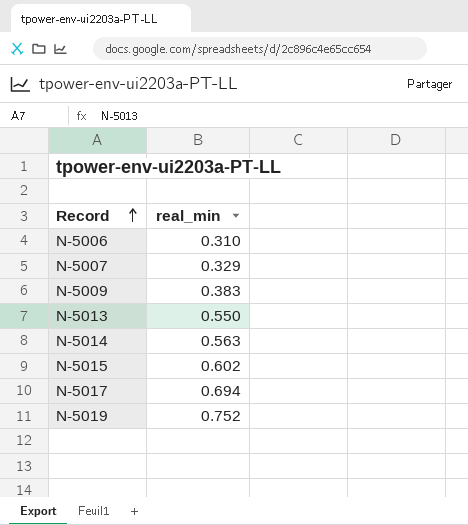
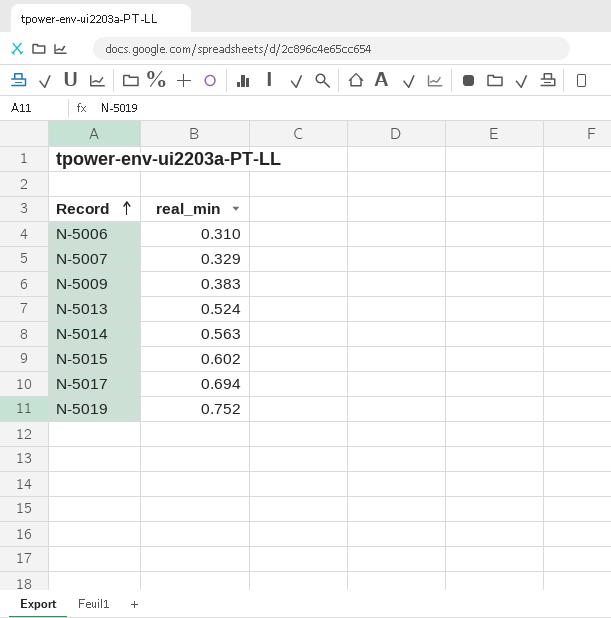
N-5013 | real_min: 0.550 -> 0.524

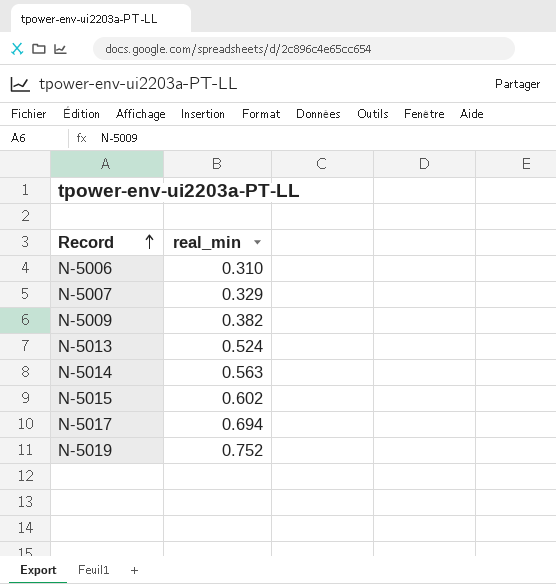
N-5009 | real_min: 0.383 -> 0.382

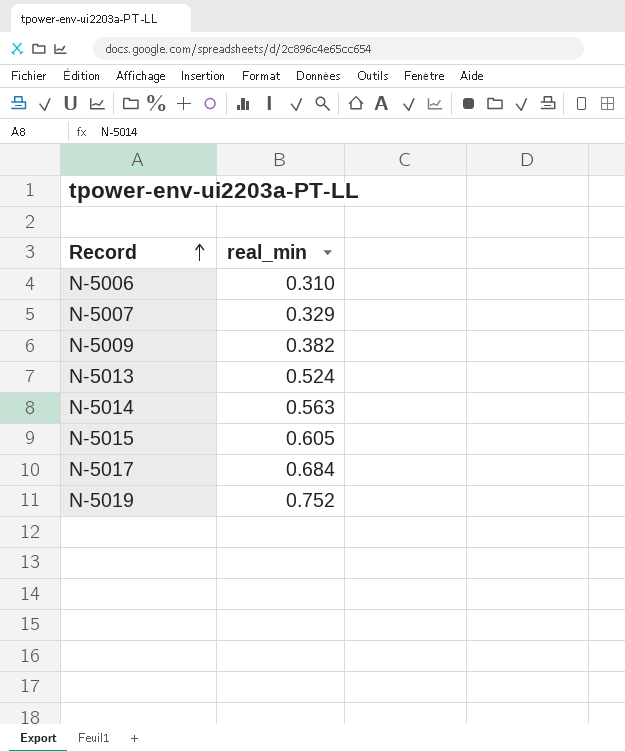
N-5015 | real_min: 0.602 -> 0.605
N-5017 | real_min: 0.694 -> 0.684

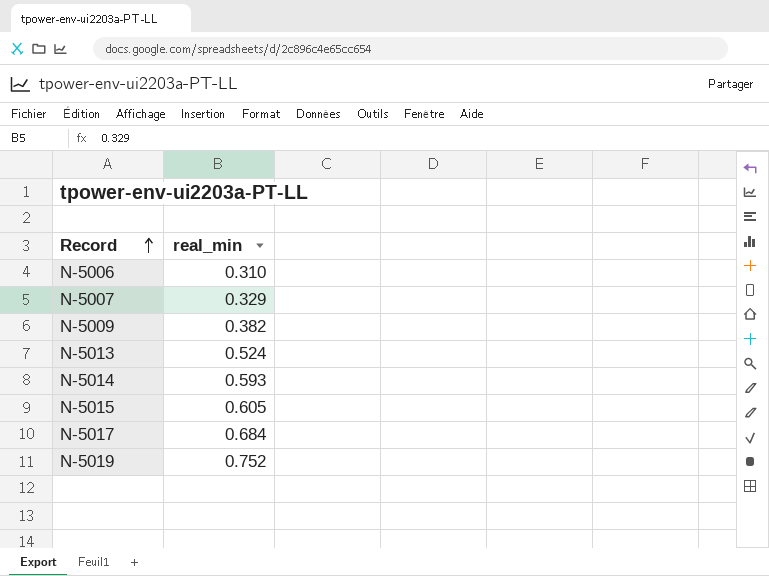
N-5014 | real_min: 0.563 -> 0.593

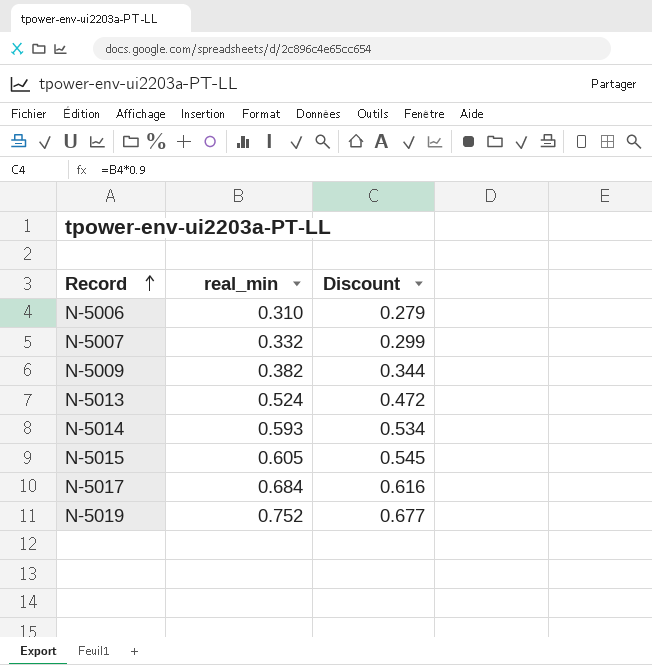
column Discount | formula: none -> [real_min] * 0.9
N-5007 | real_min: 0.329 -> 0.332

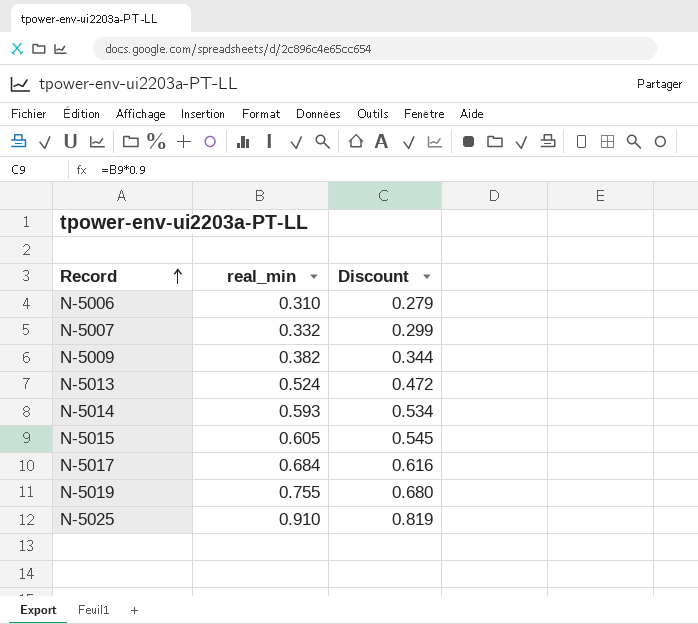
N-5019 | real_min: 0.752 -> 0.755
N-5019 | Discount: 0.677 -> 0.680
row N-5025: none -> 0.910 | 0.819

